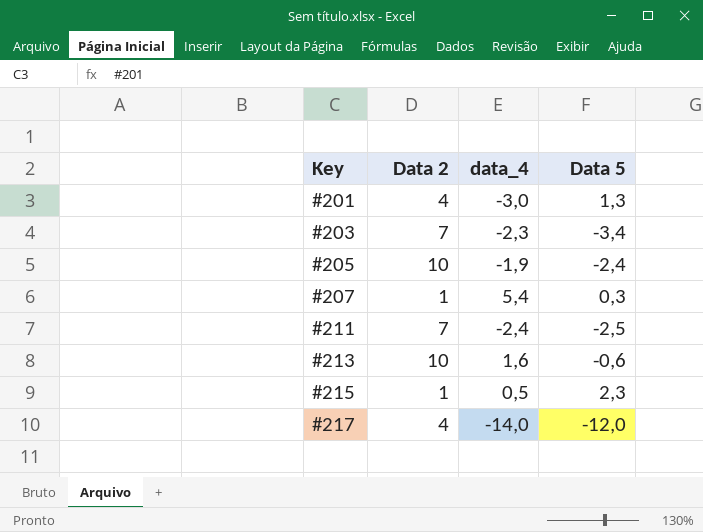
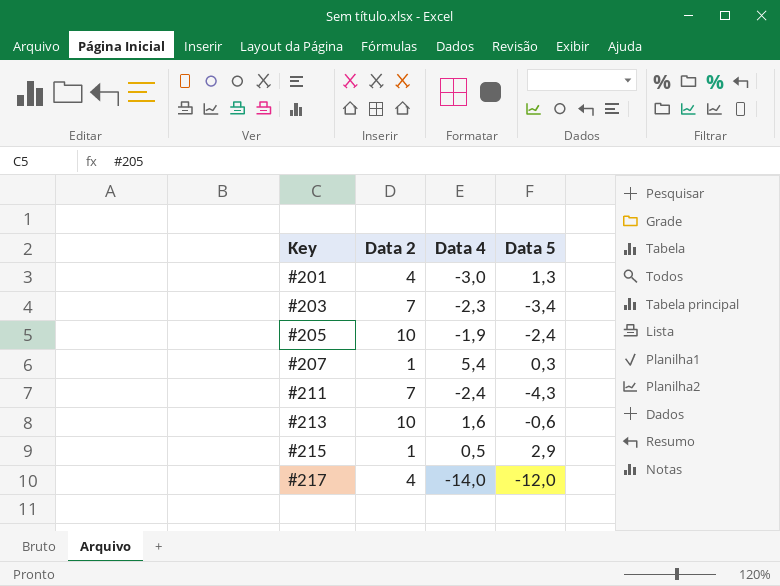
column name: data_4 -> Data 4
#211 | Data 5: -2,5 -> -4,3
#215 | Data 5: 2,3 -> 2,9

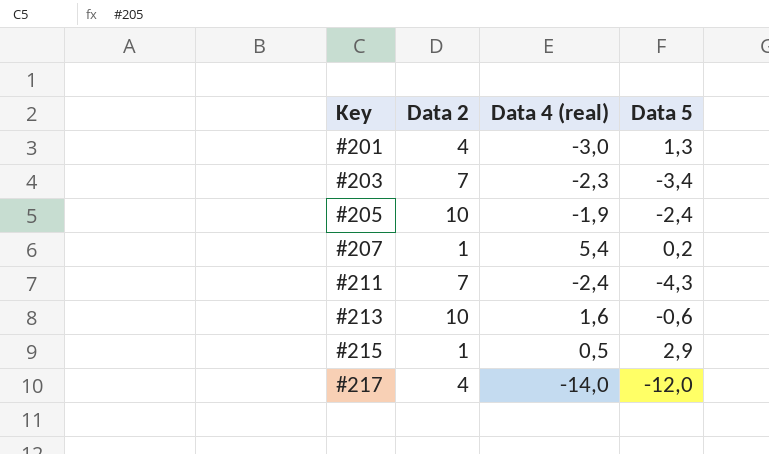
column name: Data 4 -> Data 4 (real)
#207 | Data 5: 0,3 -> 0,2

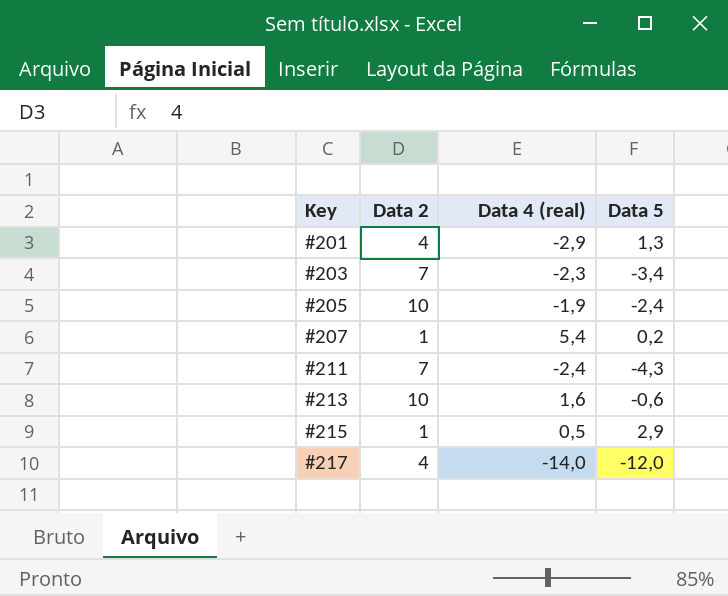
#201 | Data 4 (real): -3,0 -> -2,9

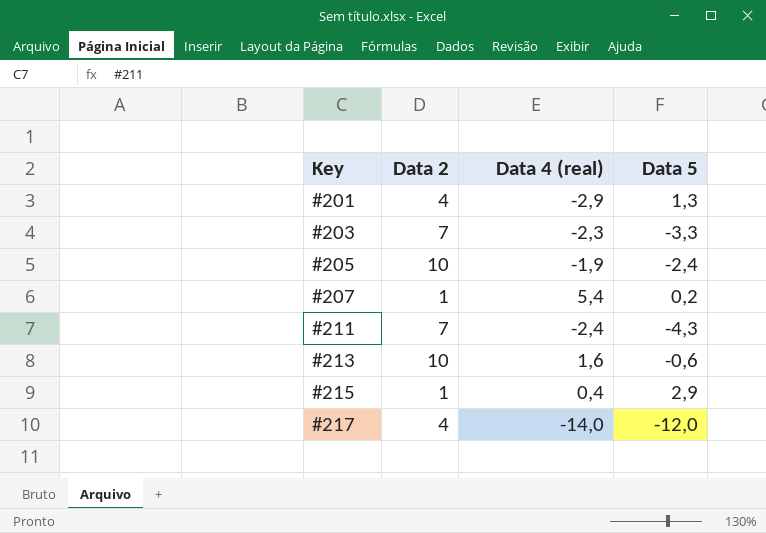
#203 | Data 5: -3,4 -> -3,3
#215 | Data 4 (real): 0,5 -> 0,4

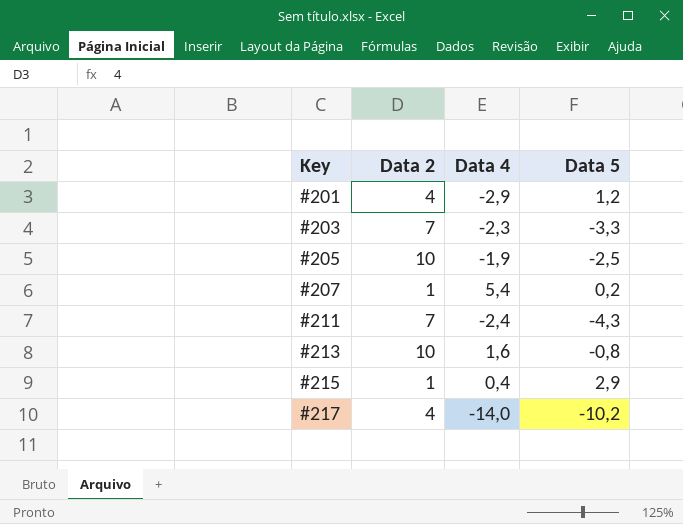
column name: Data 4 (real) -> Data 4
#201 | Data 5: 1,3 -> 1,2
#205 | Data 5: -2,4 -> -2,5
#213 | Data 5: -0,6 -> -0,8
#217 | Data 5: -12,0 -> -10,2

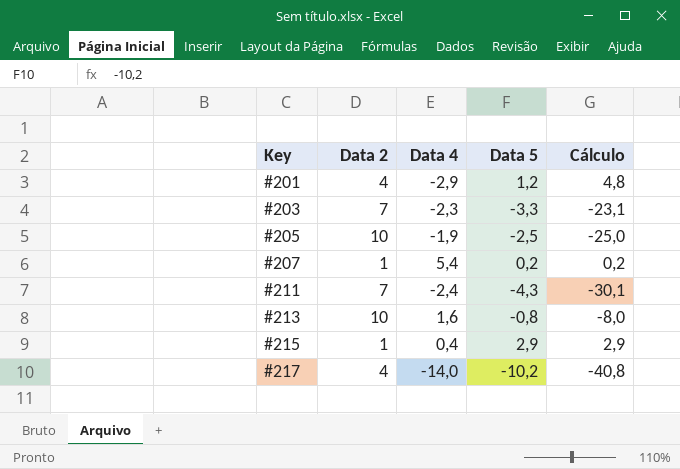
column Cálculo | formula: none -> [Data 2] * [Data 5]

